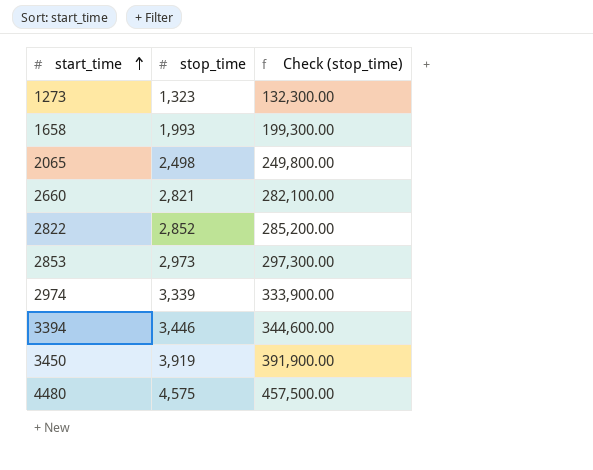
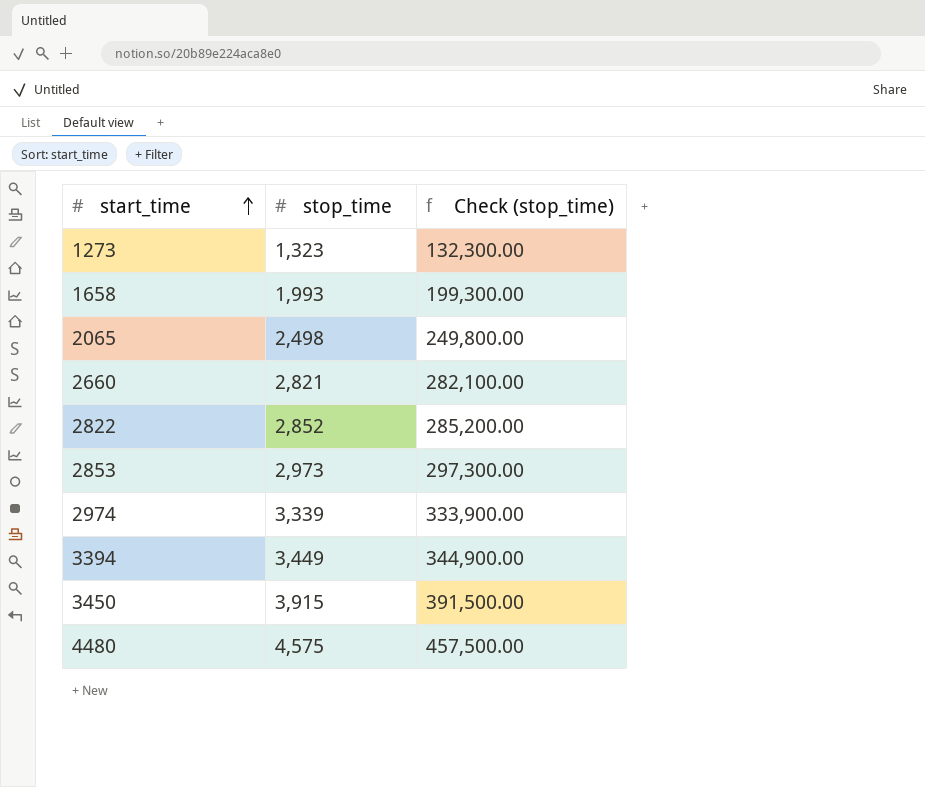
3394 | stop_time: 3,446 -> 3,449
3394 | Check (stop_time): 344,600.00 -> 344,900.00
3450 | stop_time: 3,919 -> 3,915
3450 | Check (stop_time): 391,900.00 -> 391,500.00

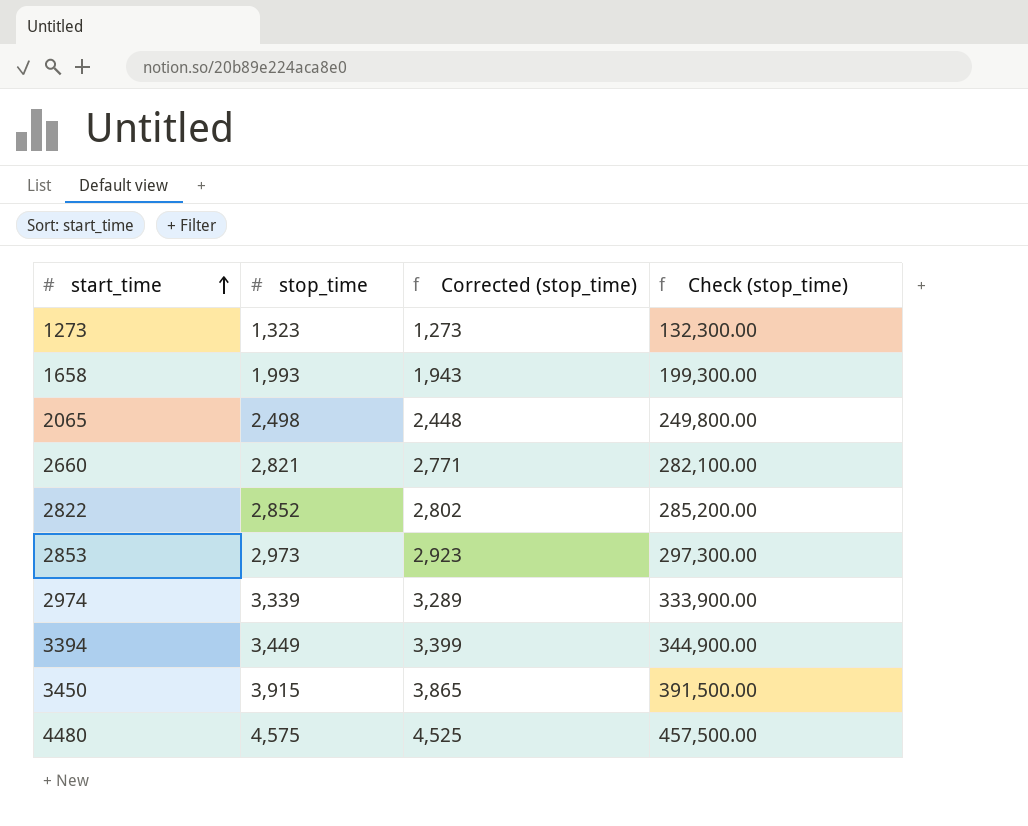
column Corrected (stop_time) | formula: none -> [stop_time] - 50

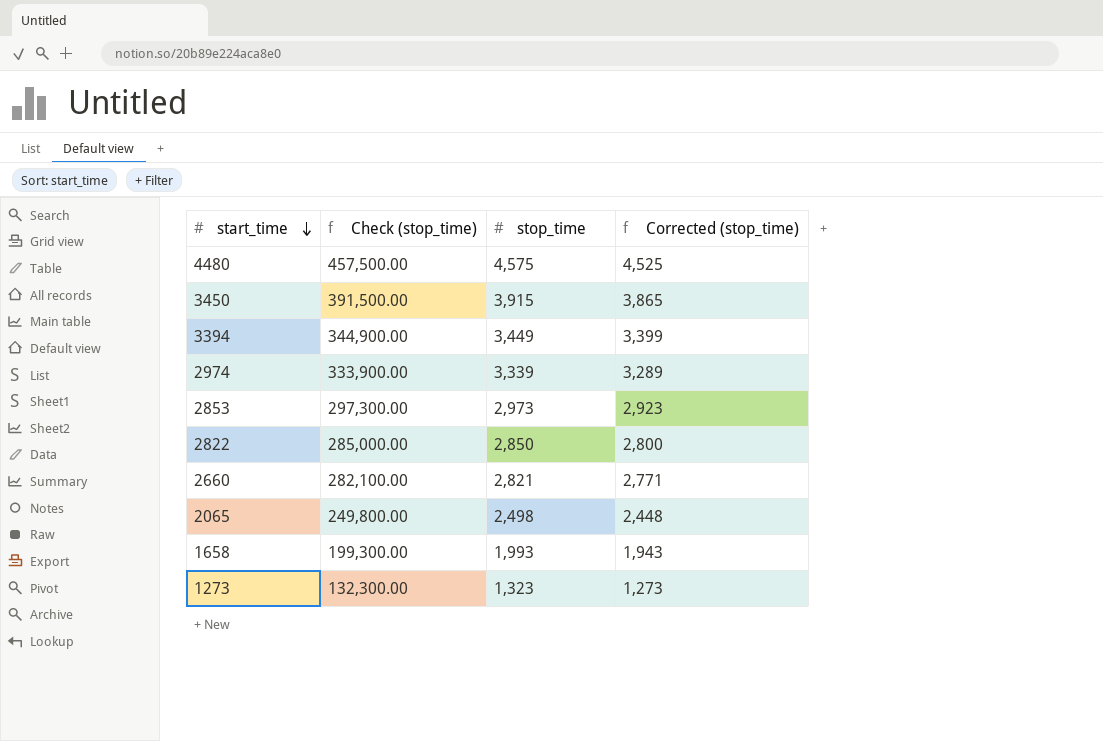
row order: start_time ascending -> start_time descending
column Check (stop_time) | position: 4 -> 2
2822 | Check (stop_time): 285,200.00 -> 285,000.00
2822 | stop_time: 2,852 -> 2,850
2822 | Corrected (stop_time): 2,802 -> 2,800

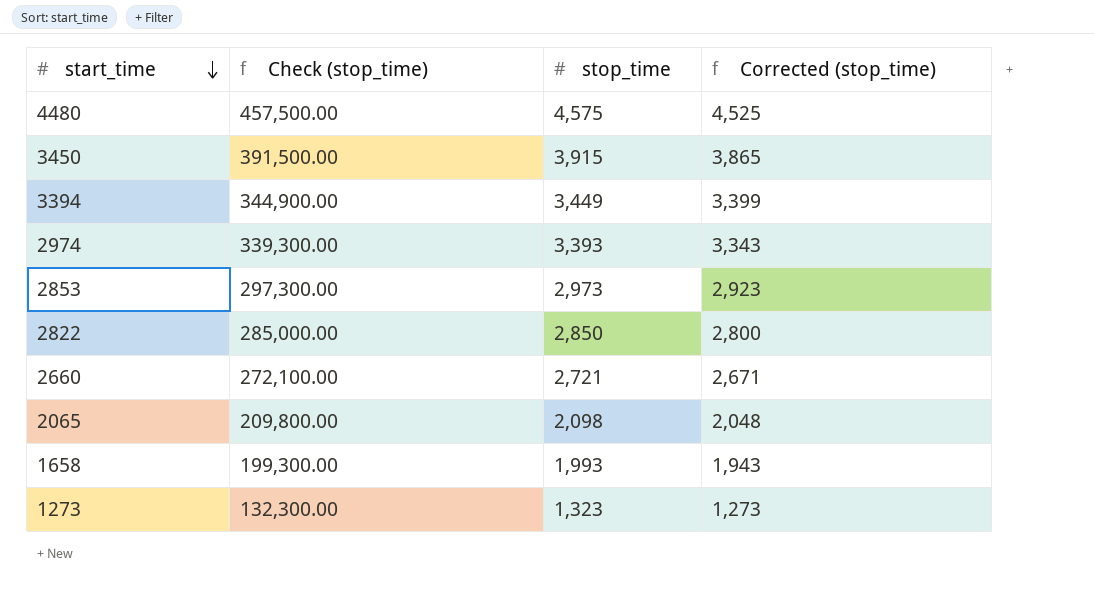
2974 | Check (stop_time): 333,900.00 -> 339,300.00
2974 | stop_time: 3,339 -> 3,393
2974 | Corrected (stop_time): 3,289 -> 3,343
2660 | Check (stop_time): 282,100.00 -> 272,100.00
2660 | stop_time: 2,821 -> 2,721
2660 | Corrected (stop_time): 2,771 -> 2,671
2065 | Check (stop_time): 249,800.00 -> 209,800.00
2065 | stop_time: 2,498 -> 2,098
2065 | Corrected (stop_time): 2,448 -> 2,048

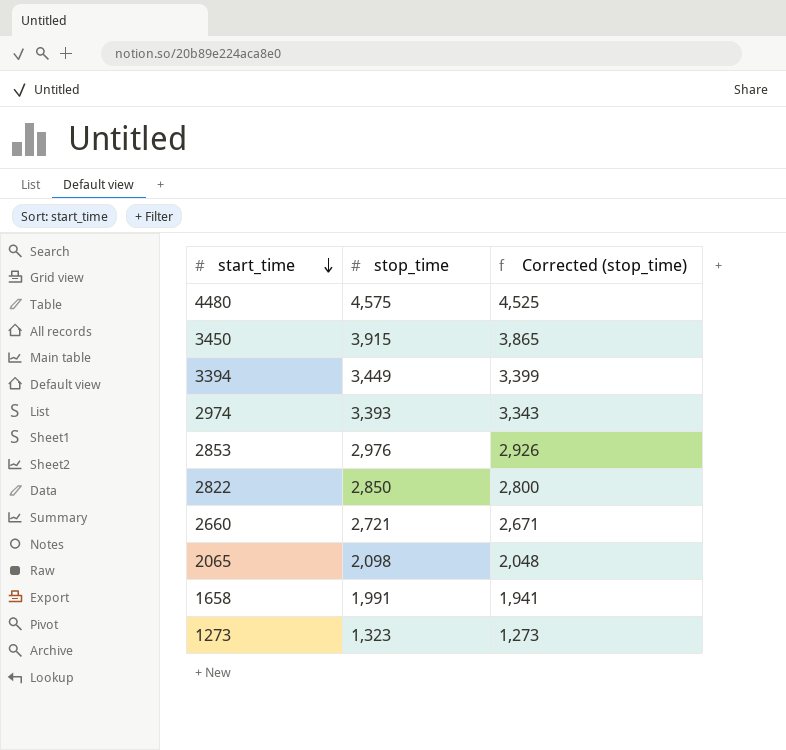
column Check (stop_time) | formula: [stop_time] * 100 -> none
2853 | stop_time: 2,973 -> 2,976
2853 | Corrected (stop_time): 2,923 -> 2,926
1658 | stop_time: 1,993 -> 1,991
1658 | Corrected (stop_time): 1,943 -> 1,941

